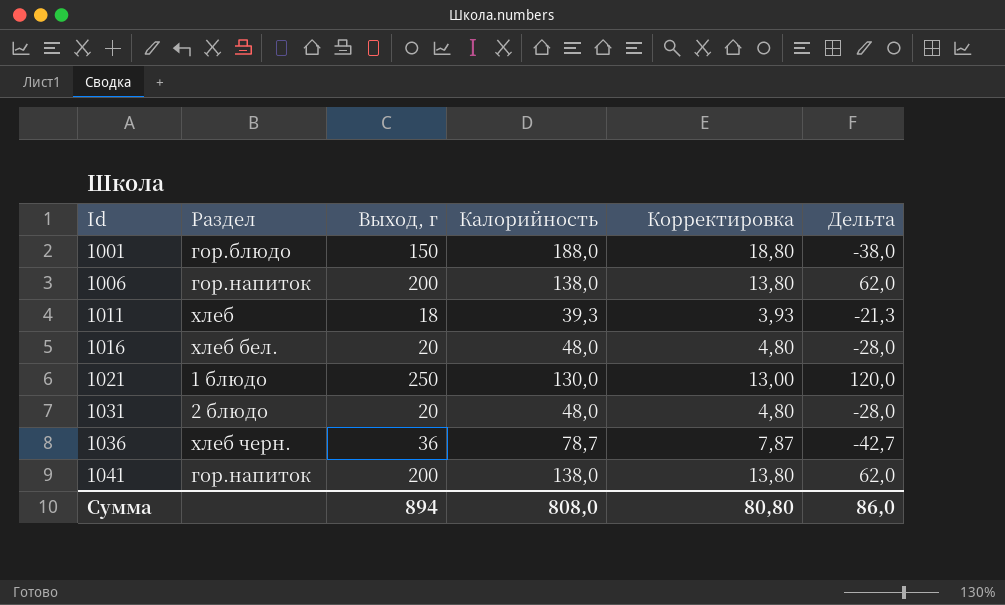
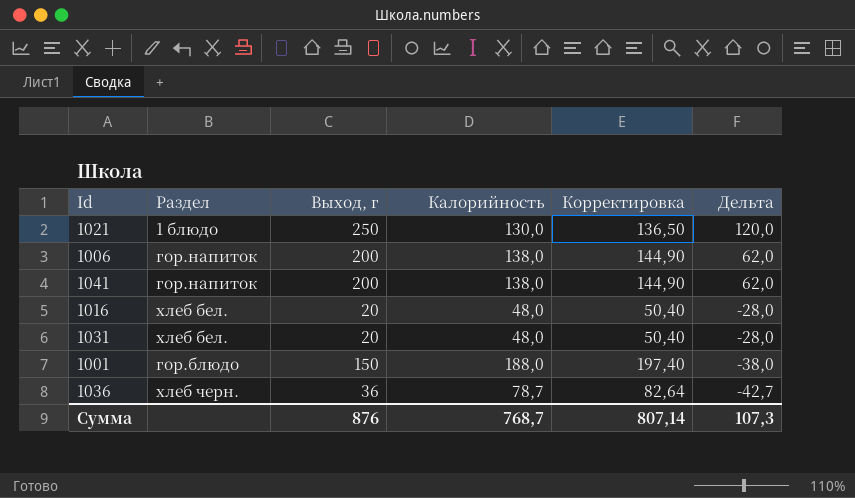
row order: Id ascending -> Дельта descending
column Корректировка | formula: [Калорийность] * 0,1 -> [Калорийность] * 1,05
row 1011: хлеб | 18 | 39,3 | 3,93 | -21,3 -> none
1031 | Раздел: 2 блюдо -> хлеб бел.
Сумма | Выход, г: 894 -> 876
Сумма | Калорийность: 808,0 -> 768,7
Сумма | Корректировка: 80,80 -> 807,14
Сумма | Дельта: 86,0 -> 107,3

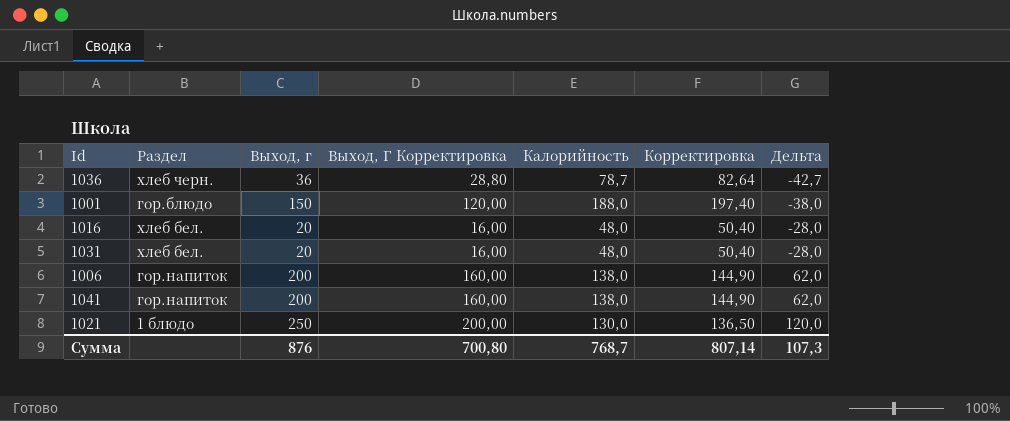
row order: Дельта descending -> Дельта ascending
column Выход, Г Корректировка | formula: none -> [Выход, г] * 0,8

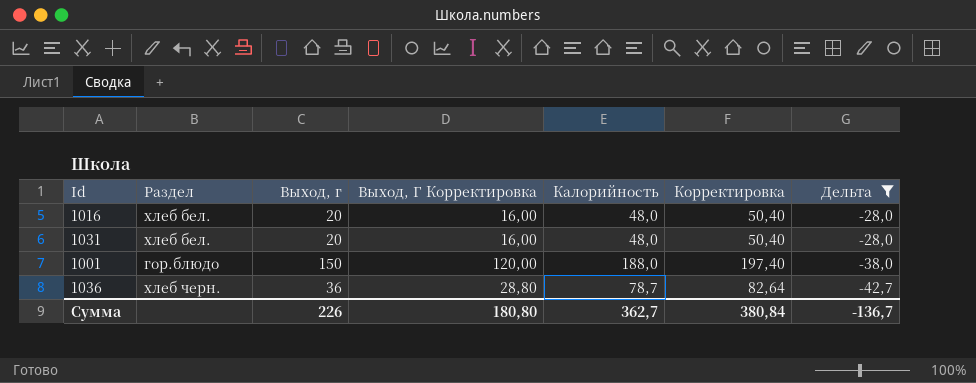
filter: none -> Дельта <= -28,0
row order: Дельта ascending -> Дельта descending
Сумма | Выход, г: 876 -> 226
Сумма | Выход, Г Корректировка: 700,80 -> 180,80
Сумма | Калорийность: 768,7 -> 362,7
Сумма | Корректировка: 807,14 -> 380,84
Сумма | Дельта: 107,3 -> -136,7

